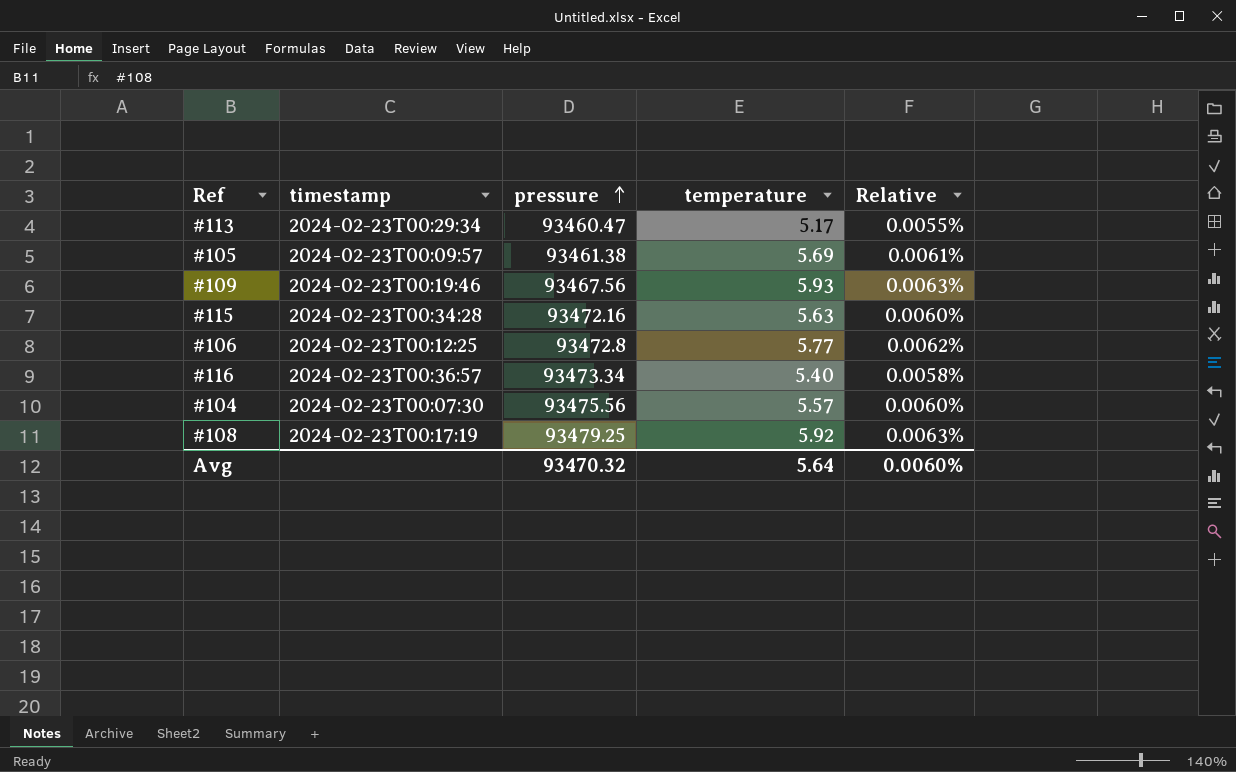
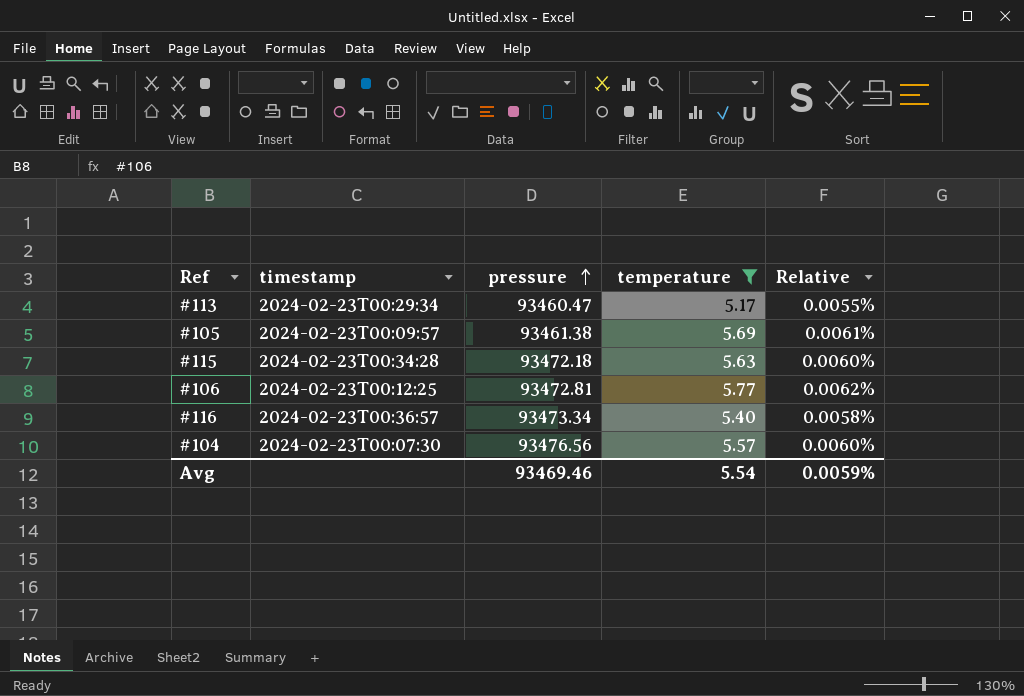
filter: none -> temperature <= 5.77
#115 | pressure: 93472.16 -> 93472.18
#106 | pressure: 93472.8 -> 93472.81
#104 | pressure: 93475.56 -> 93476.56
Avg | pressure: 93470.32 -> 93469.46
Avg | temperature: 5.64 -> 5.54
Avg | Relative: 0.0060% -> 0.0059%

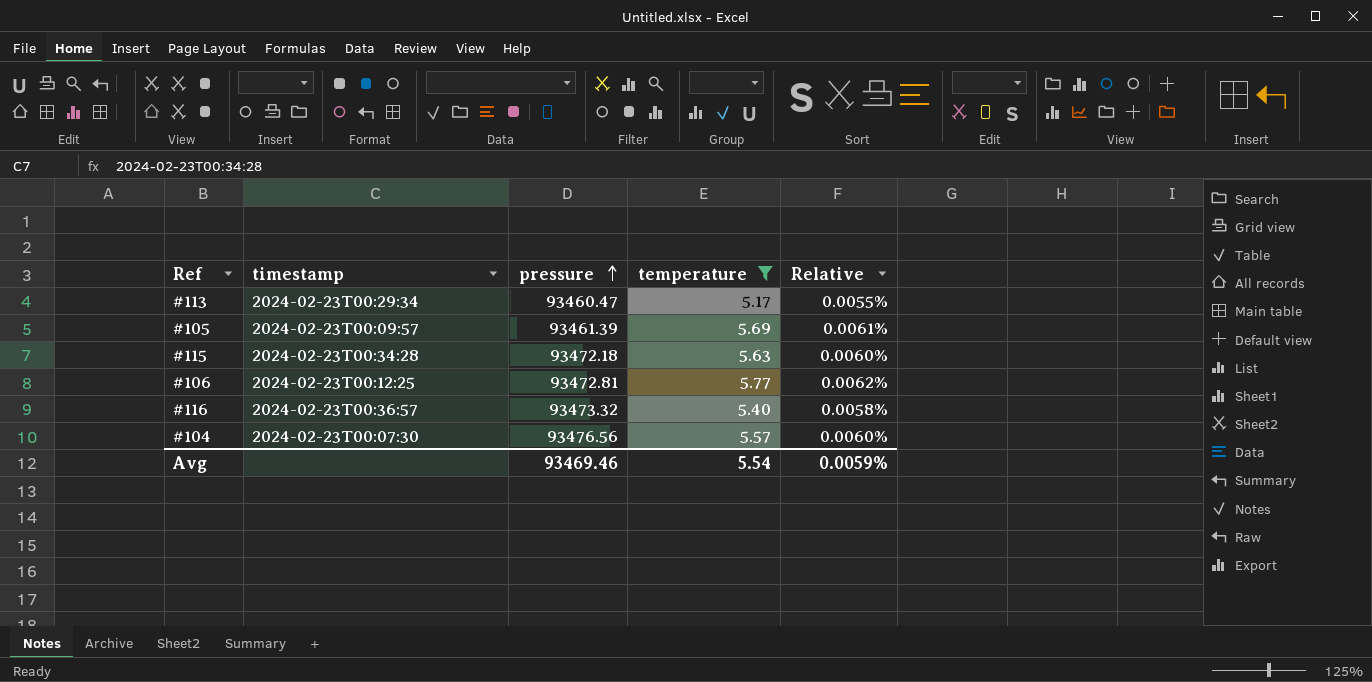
#105 | pressure: 93461.38 -> 93461.39
#116 | pressure: 93473.34 -> 93473.32

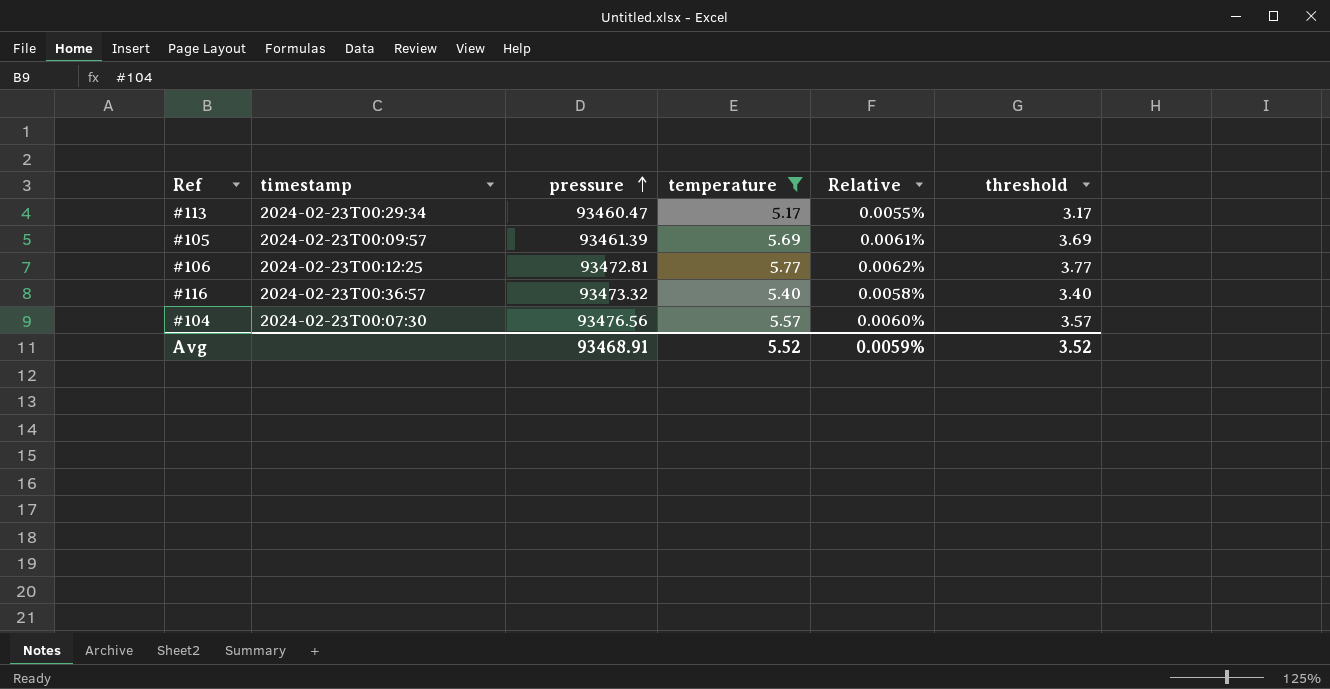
column threshold | formula: none -> [temperature] - 2
row #115: 2024-02-23T00:34:28 | 93472.18 | 5.63 | 0.0060% -> none
Avg | pressure: 93469.46 -> 93468.91
Avg | temperature: 5.54 -> 5.52

